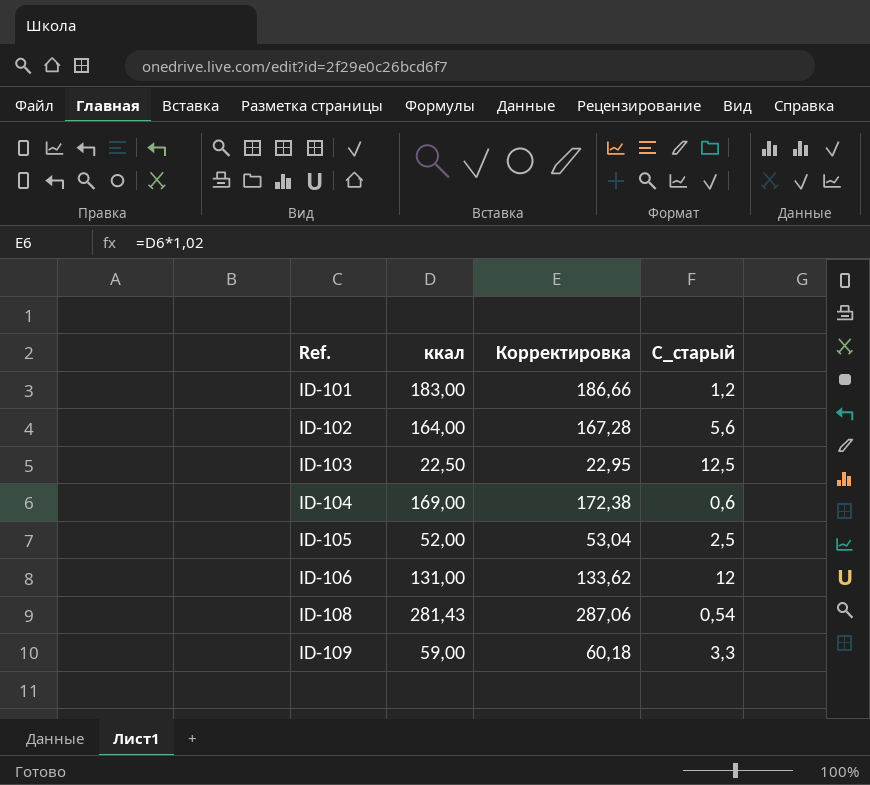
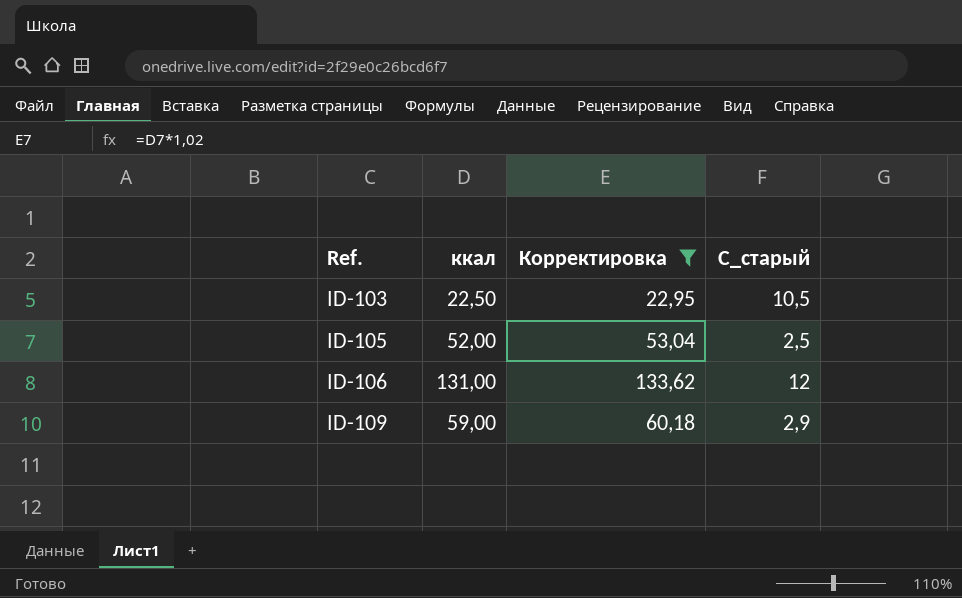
filter: none -> Корректировка <= 133,62
ID-103 | С_старый: 12,5 -> 10,5
ID-109 | С_старый: 3,3 -> 2,9

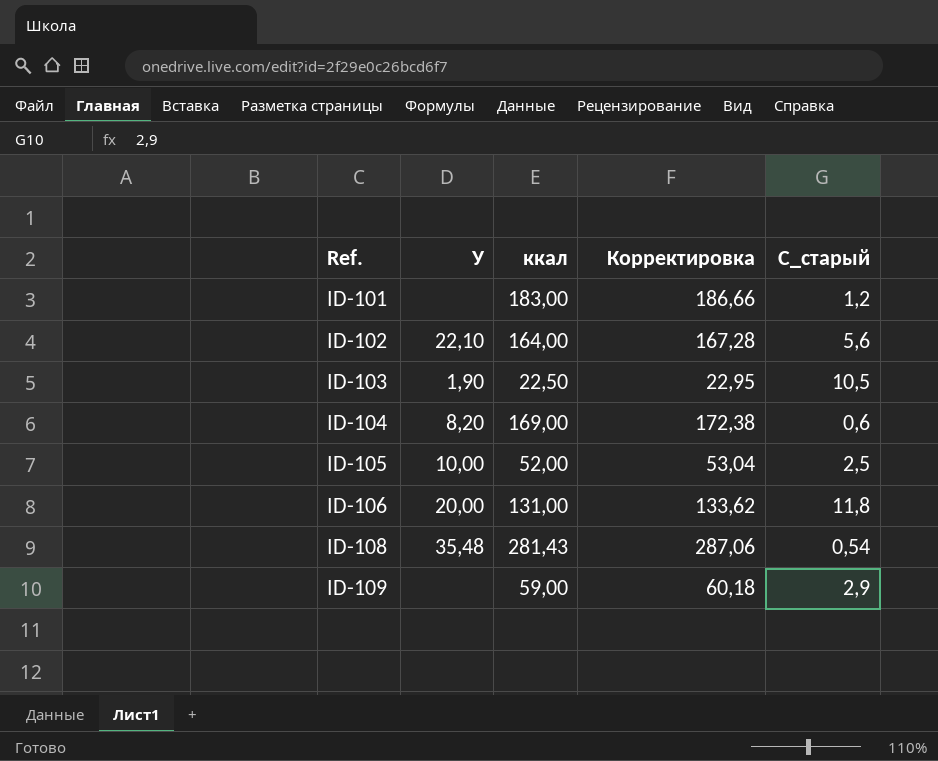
filter: Корректировка <= 133,62 -> none
column У | position: none -> 2
ID-106 | С_старый: 12 -> 11,8

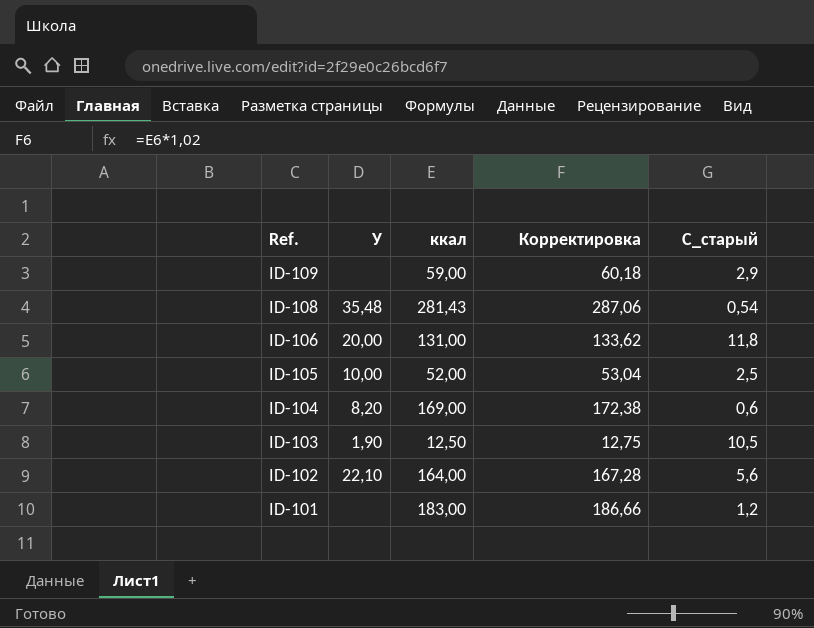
row order: Ref. ascending -> Ref. descending
ID-103 | ккал: 22,50 -> 12,50
ID-103 | Корректировка: 22,95 -> 12,75

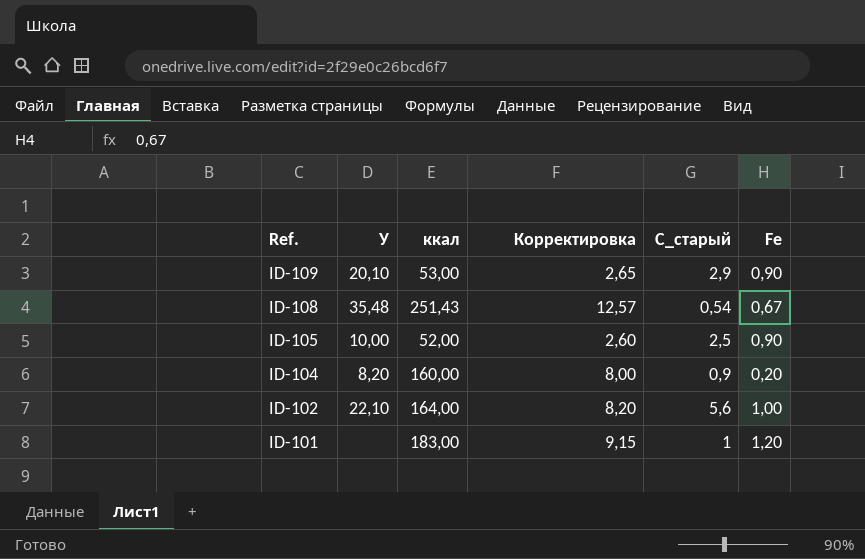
column Корректировка | formula: [ккал] * 1,02 -> [ккал] * 0,05
column Fe | position: none -> 6
row ID-106: 20,00 | 131,00 | 133,62 | 11,8 -> none
row ID-103: 1,90 | 12,50 | 12,75 | 10,5 -> none
ID-109 | У: none -> 20,10
ID-109 | ккал: 59,00 -> 53,00
ID-108 | ккал: 281,43 -> 251,43
ID-104 | ккал: 169,00 -> 160,00
ID-104 | С_старый: 0,6 -> 0,9
ID-101 | С_старый: 1,2 -> 1

